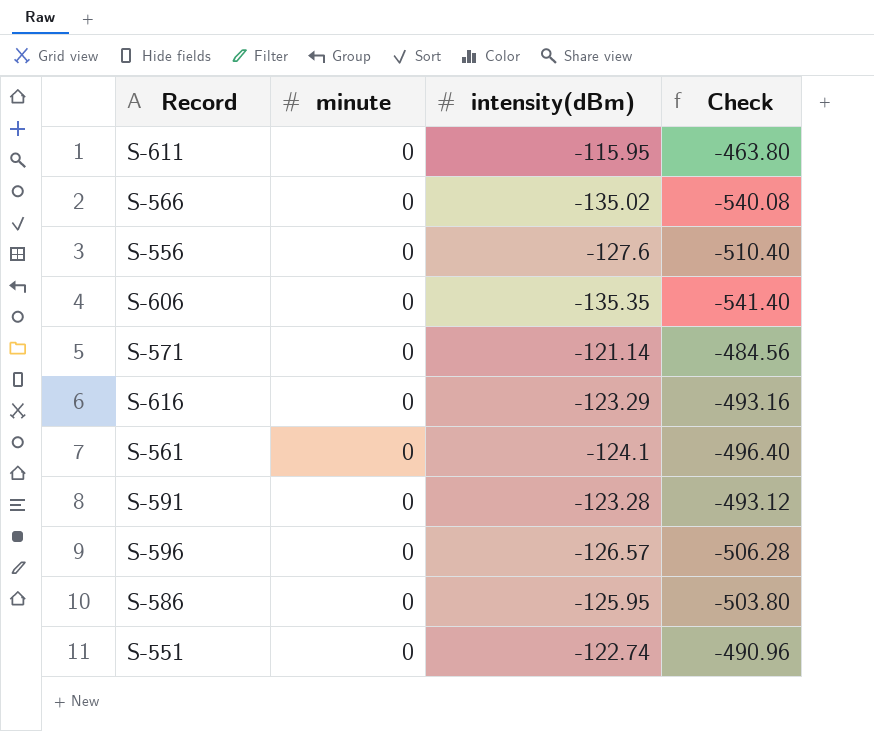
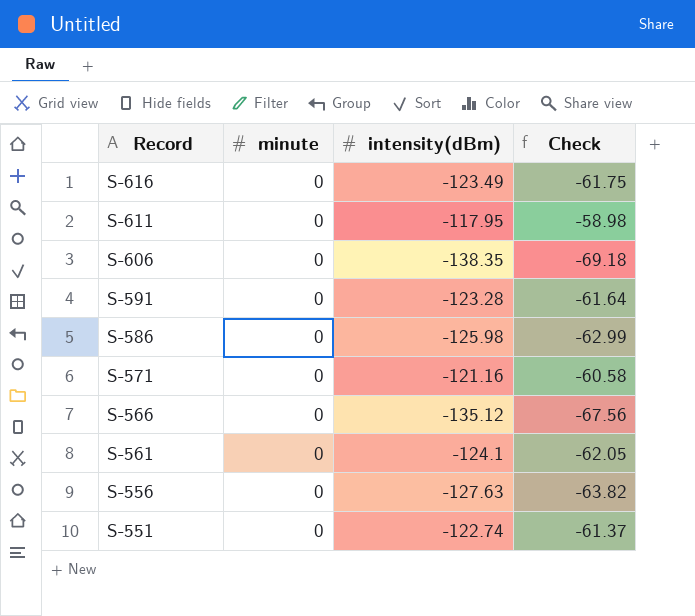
row order: none -> Record descending
column Check | formula: [intensity(dBm)] * 4 -> [intensity(dBm)] * 0.5
row S-596: 0 | -126.57 | -506.28 -> none
S-616 | intensity(dBm): -123.29 -> -123.49
S-611 | intensity(dBm): -115.95 -> -117.95
S-606 | intensity(dBm): -135.35 -> -138.35
S-586 | intensity(dBm): -125.95 -> -125.98
S-571 | intensity(dBm): -121.14 -> -121.16
S-566 | intensity(dBm): -135.02 -> -135.12
S-556 | intensity(dBm): -127.6 -> -127.63

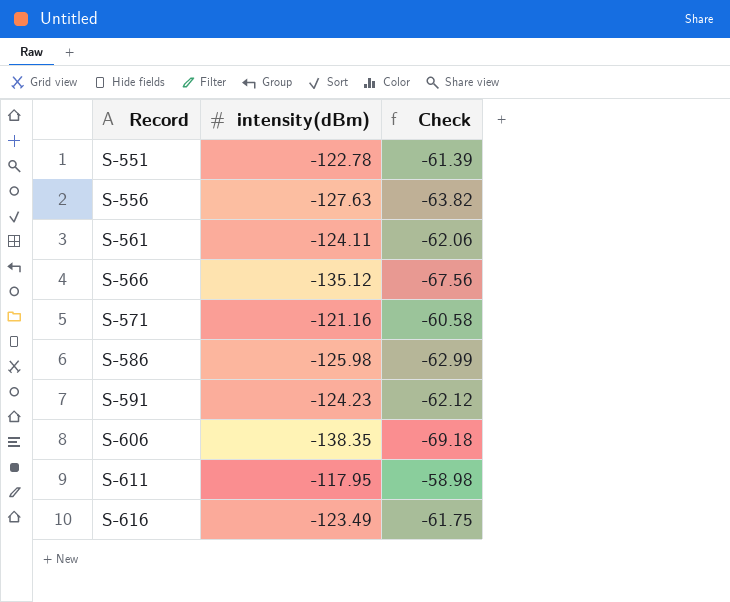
row order: Record descending -> Record ascending
column minute | position: 2 -> none
S-551 | intensity(dBm): -122.74 -> -122.78
S-551 | Check: -61.37 -> -61.39
S-561 | intensity(dBm): -124.1 -> -124.11
S-561 | Check: -62.05 -> -62.06
S-591 | intensity(dBm): -123.28 -> -124.23
S-591 | Check: -61.64 -> -62.12

